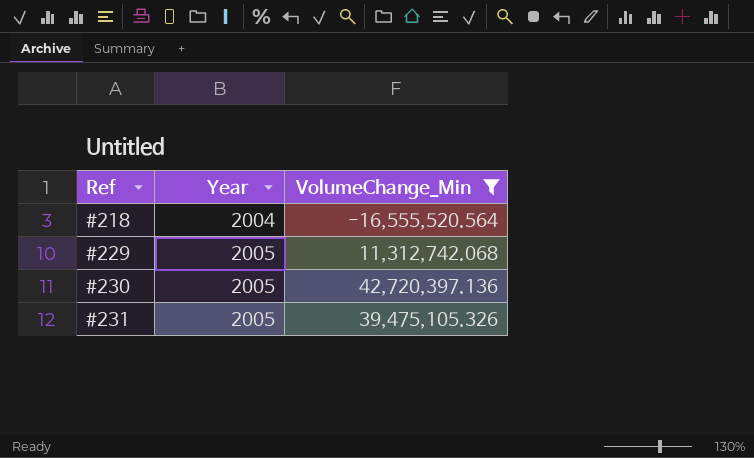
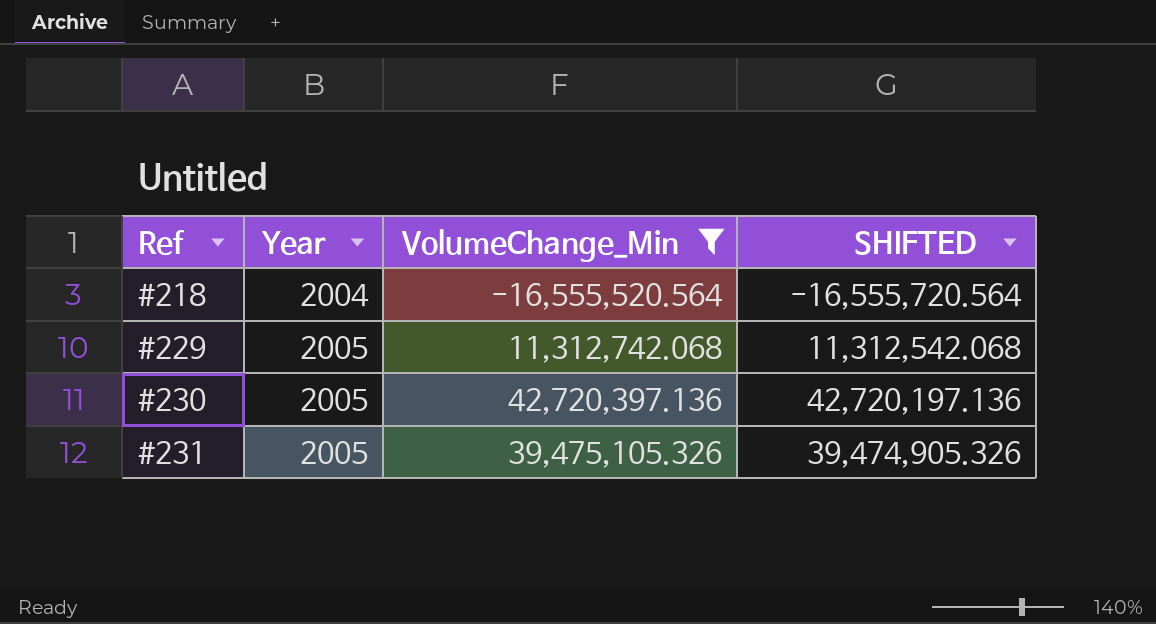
column SHIFTED | formula: none -> [VolumeChange_Min] - 200

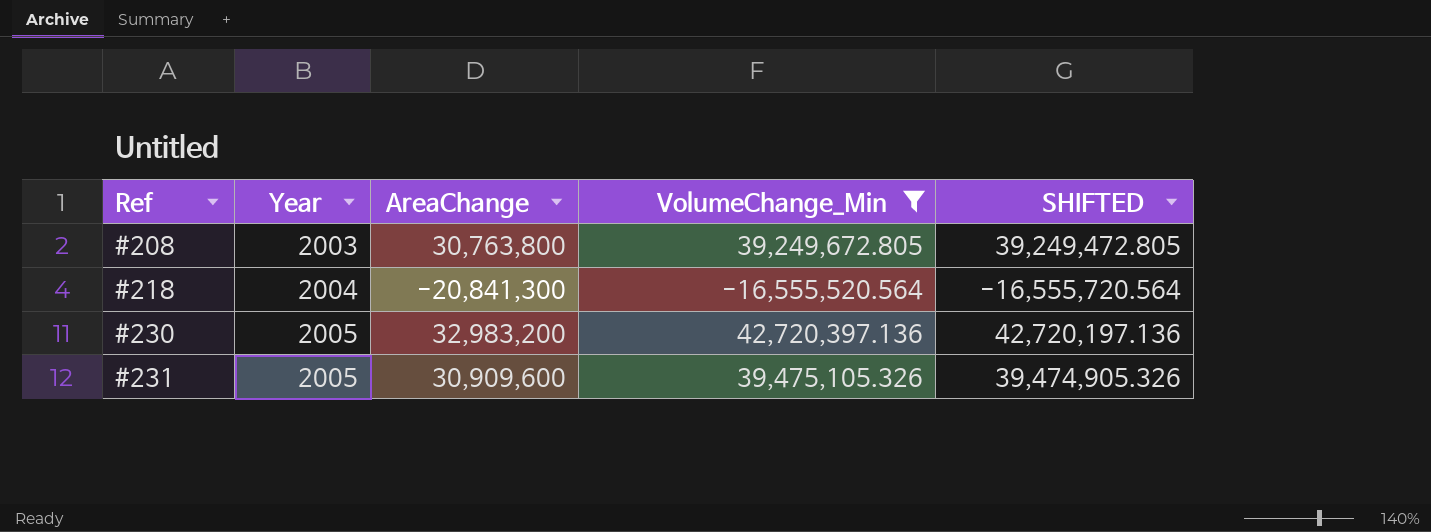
column AreaChange | position: none -> 3
row #229: 2005 | 11,312,742.068 | 11,312,542.068 -> none
row #208: none -> 2003 | 30,763,800 | 39,249,672.805 | 39,249,472.805

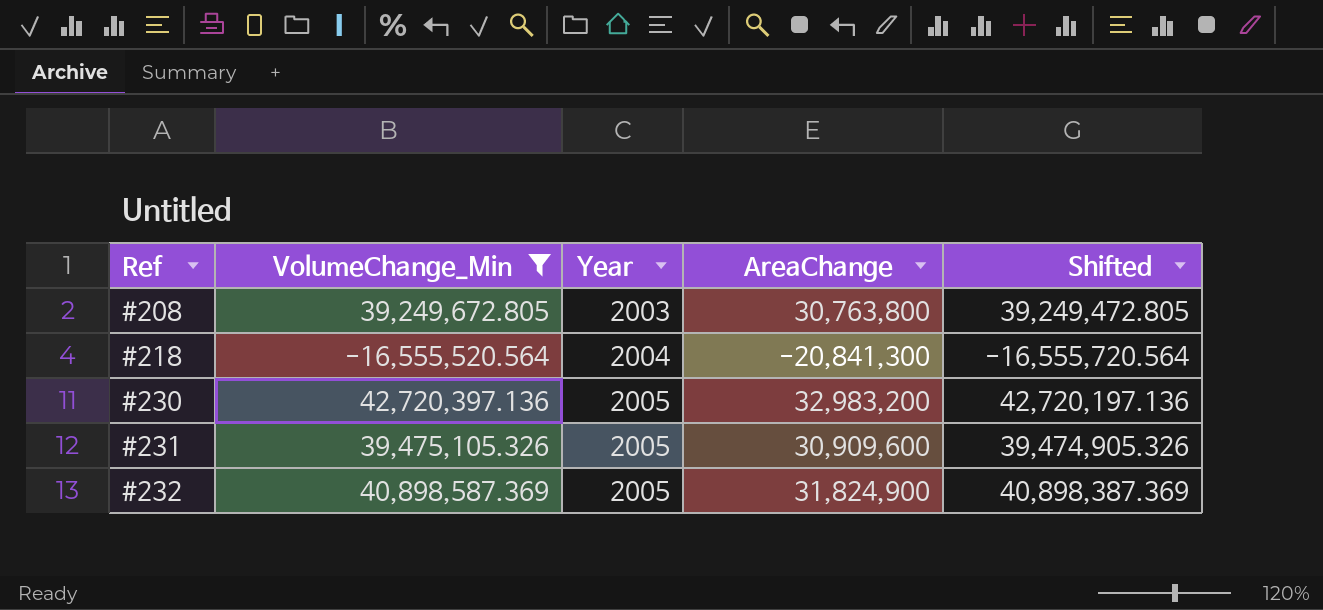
column VolumeChange_Min | position: 4 -> 2
column name: SHIFTED -> Shifted
row #232: none -> 40,898,587.369 | 2005 | 31,824,900 | 40,898,387.369

